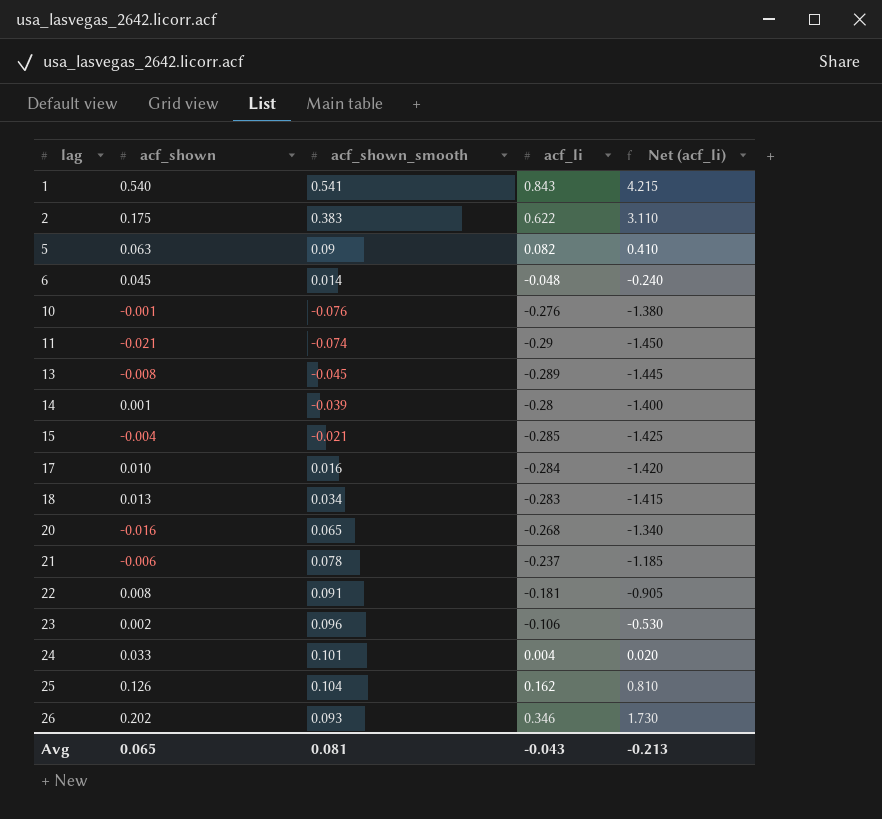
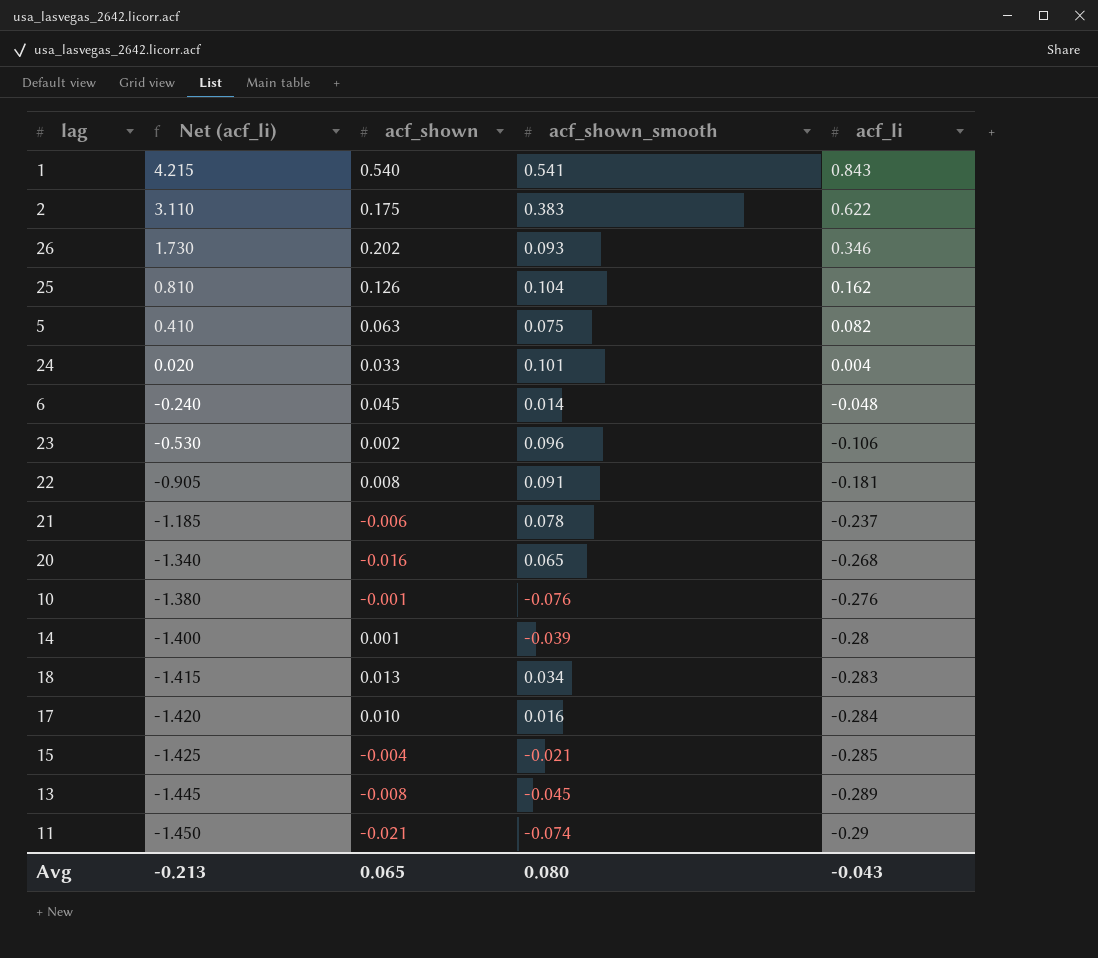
row order: lag ascending -> Net (acf_li) descending
column Net (acf_li) | position: 5 -> 2
5 | acf_shown_smooth: 0.09 -> 0.075
Avg | acf_shown_smooth: 0.081 -> 0.080

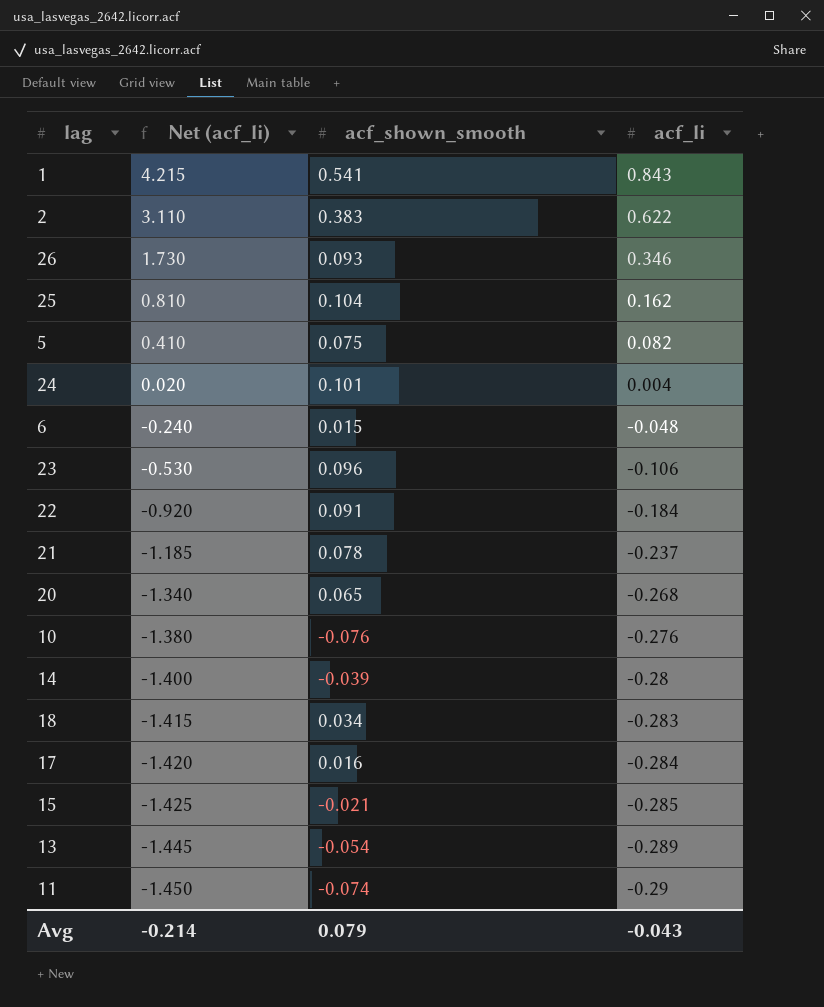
column acf_shown | position: 3 -> none
6 | acf_shown_smooth: 0.014 -> 0.015
22 | Net (acf_li): -0.905 -> -0.920
22 | acf_li: -0.181 -> -0.184
13 | acf_shown_smooth: -0.045 -> -0.054
Avg | Net (acf_li): -0.213 -> -0.214
Avg | acf_shown_smooth: 0.080 -> 0.079

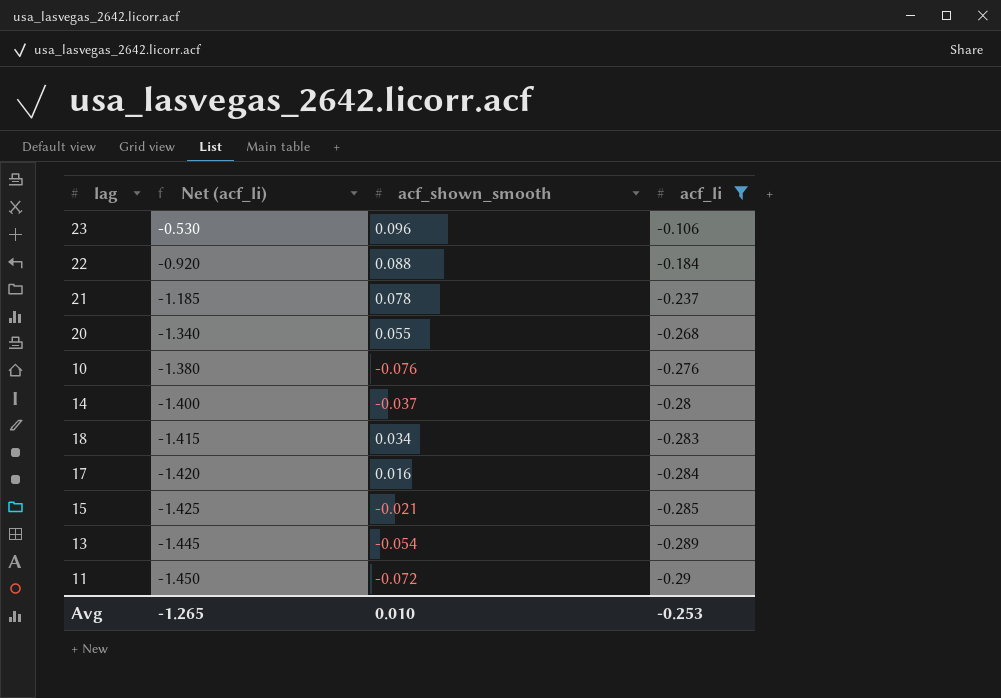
filter: none -> acf_li <= -0.106
22 | acf_shown_smooth: 0.091 -> 0.088
20 | acf_shown_smooth: 0.065 -> 0.055
14 | acf_shown_smooth: -0.039 -> -0.037
11 | acf_shown_smooth: -0.074 -> -0.072
Avg | Net (acf_li): -0.214 -> -1.265
Avg | acf_shown_smooth: 0.079 -> 0.010
Avg | acf_li: -0.043 -> -0.253

